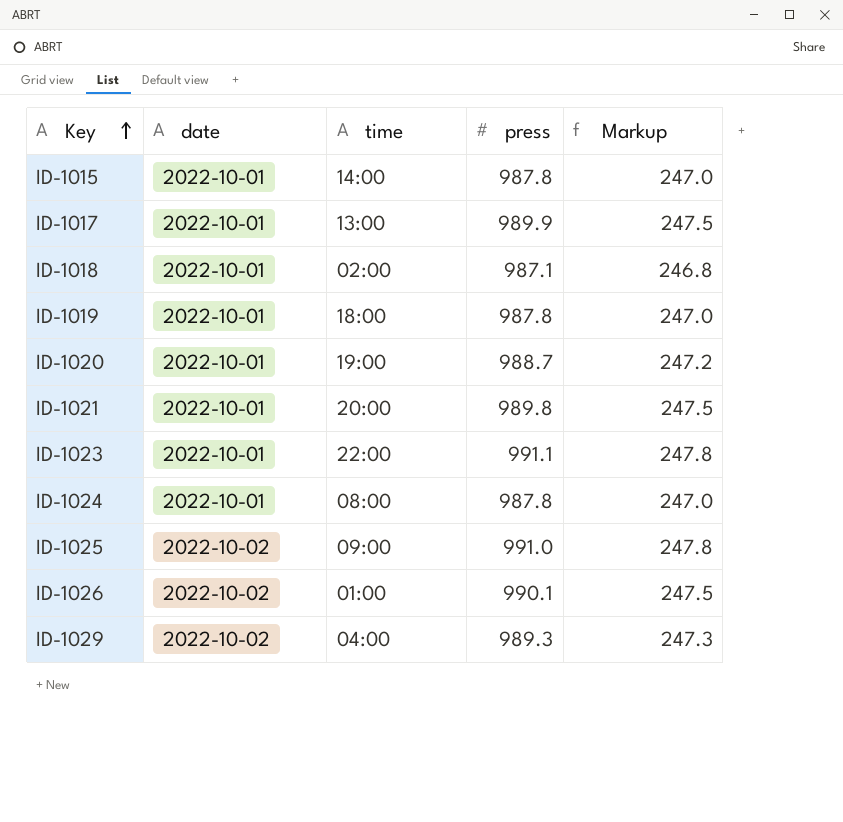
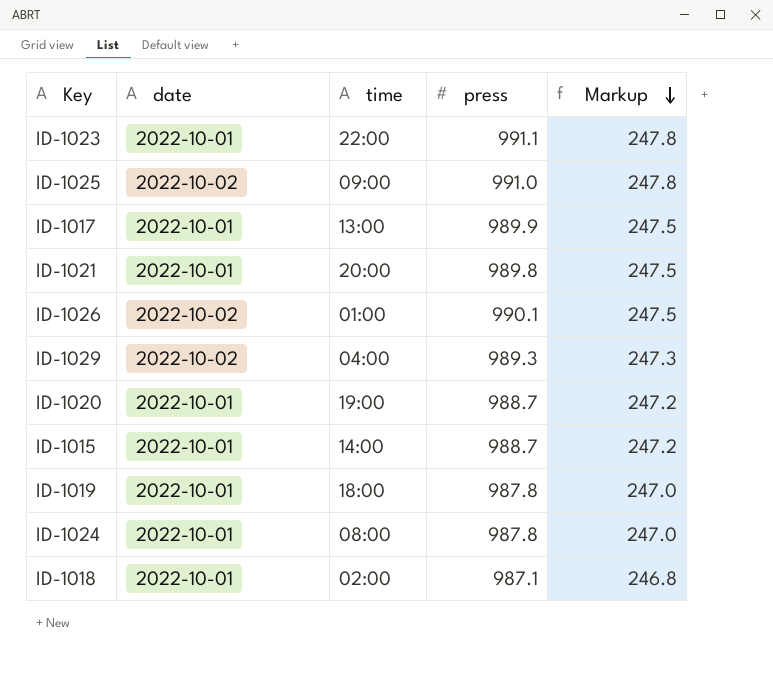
row order: Key ascending -> Markup descending
ID-1015 | press: 987.8 -> 988.7
ID-1015 | Markup: 247.0 -> 247.2

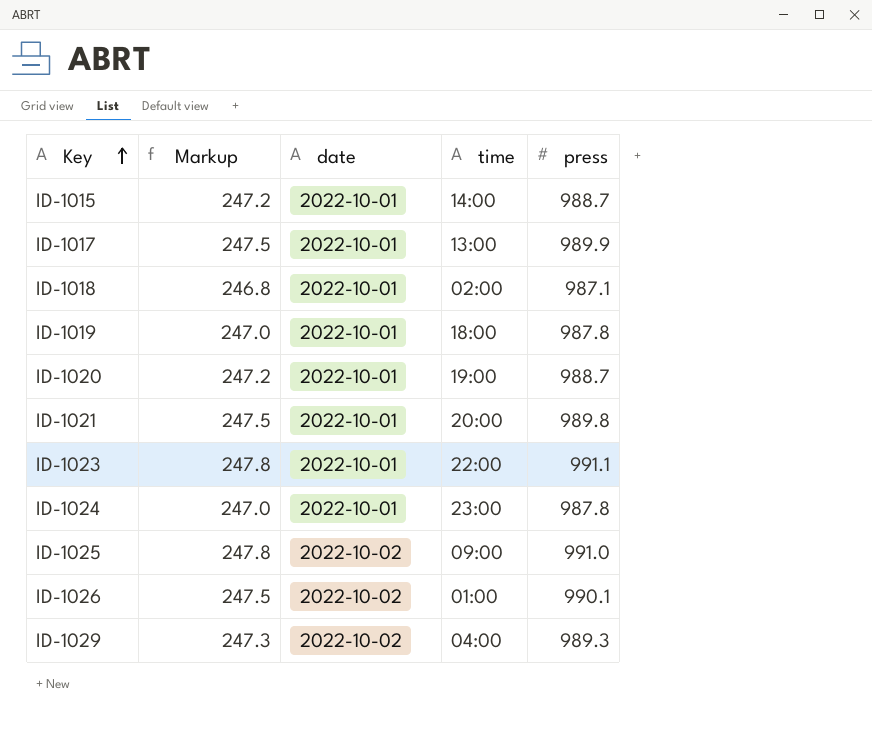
row order: Markup descending -> Key ascending
column Markup | position: 5 -> 2
ID-1024 | time: 08:00 -> 23:00

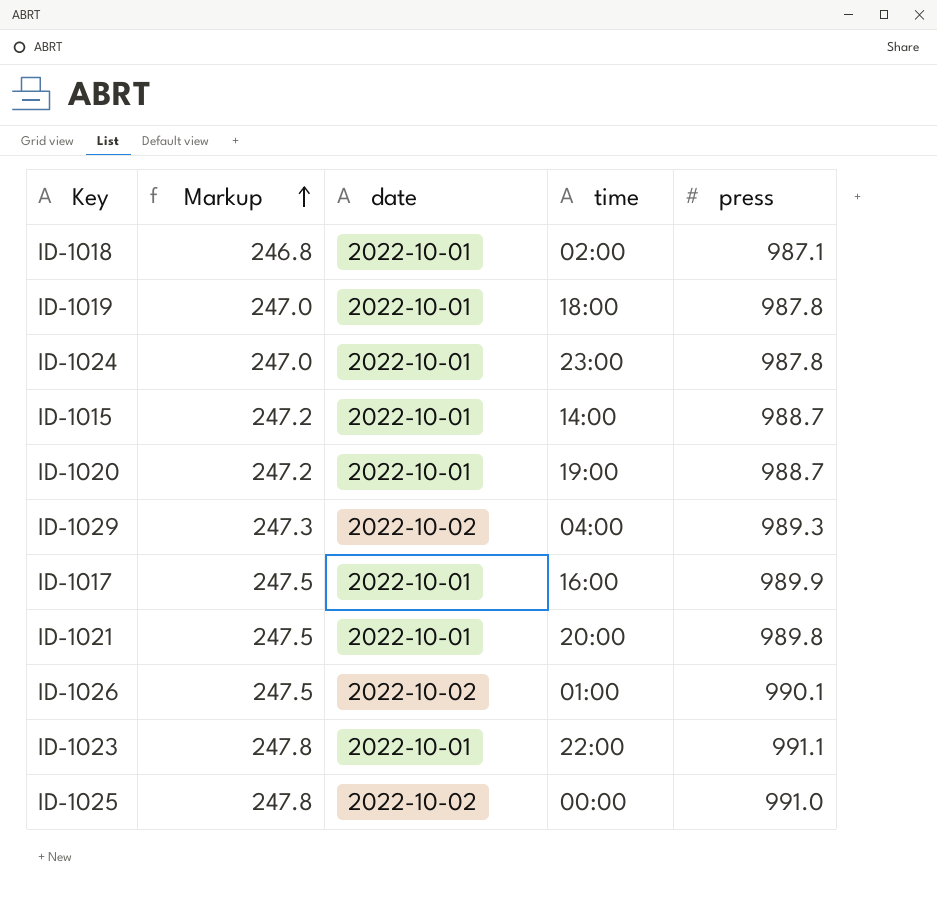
row order: Key ascending -> Markup ascending
ID-1017 | time: 13:00 -> 16:00
ID-1025 | time: 09:00 -> 00:00

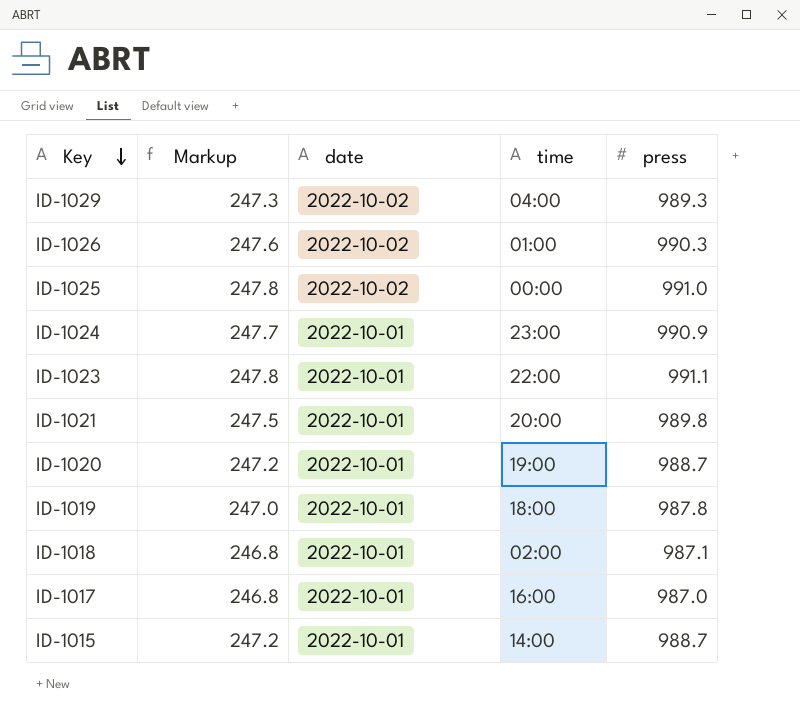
row order: Markup ascending -> Key descending
ID-1026 | Markup: 247.5 -> 247.6
ID-1026 | press: 990.1 -> 990.3
ID-1024 | Markup: 247.0 -> 247.7
ID-1024 | press: 987.8 -> 990.9
ID-1017 | Markup: 247.5 -> 246.8
ID-1017 | press: 989.9 -> 987.0

